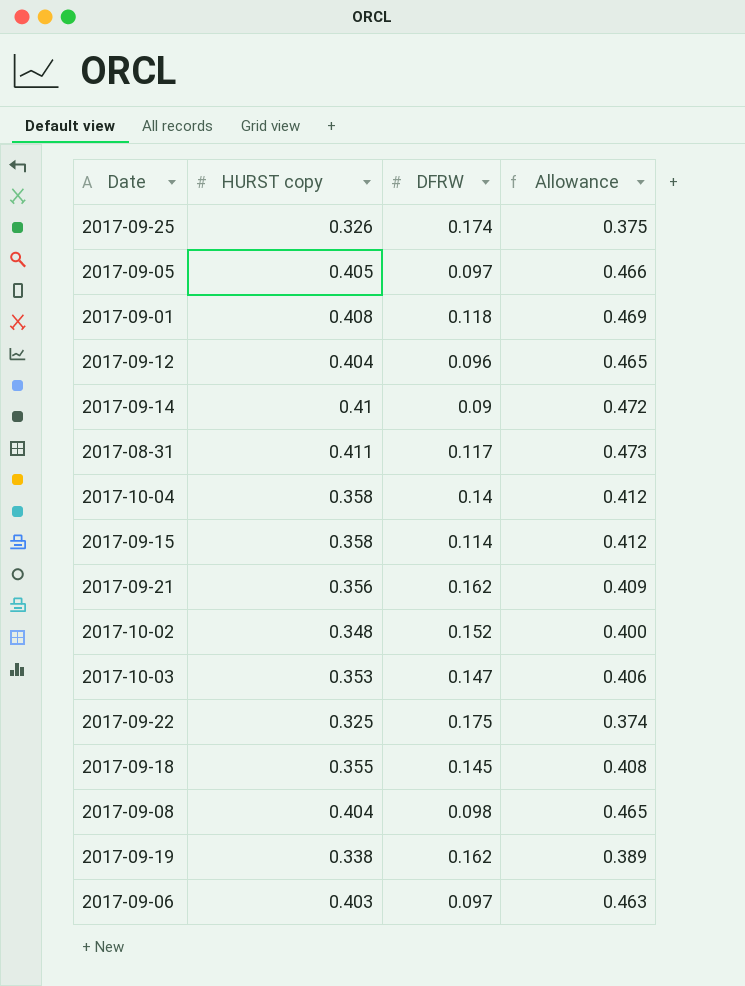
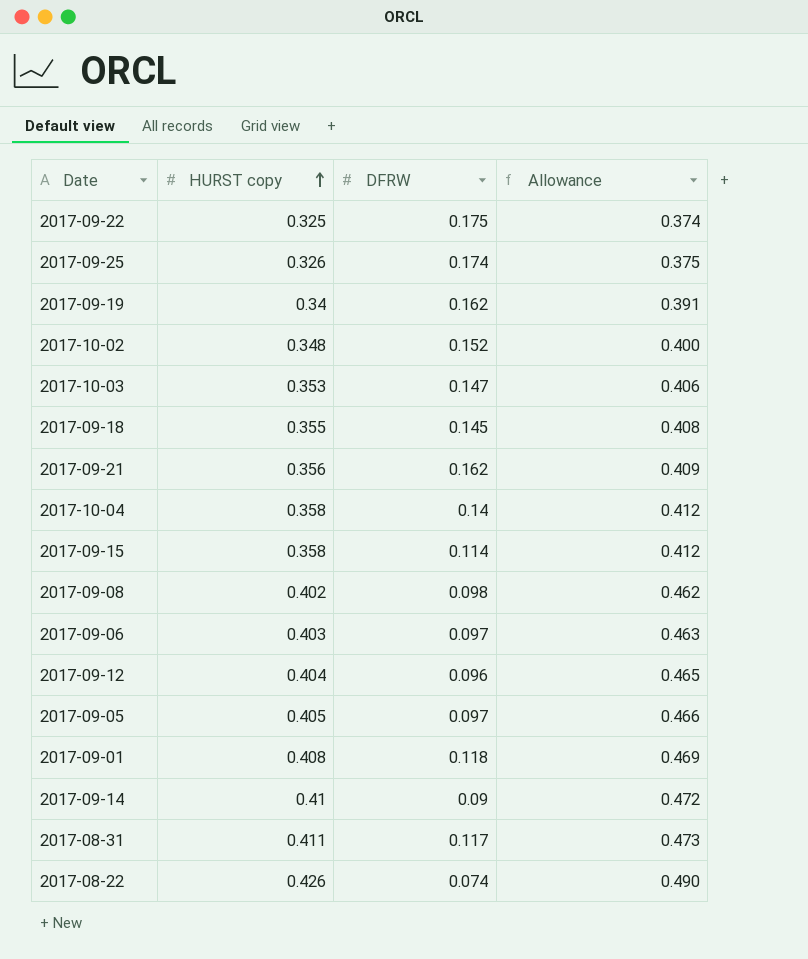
row order: none -> HURST copy ascending
2017-09-19 | HURST copy: 0.338 -> 0.34
2017-09-19 | Allowance: 0.389 -> 0.391
2017-09-08 | HURST copy: 0.404 -> 0.402
2017-09-08 | Allowance: 0.465 -> 0.462
row 2017-08-22: none -> 0.426 | 0.074 | 0.490

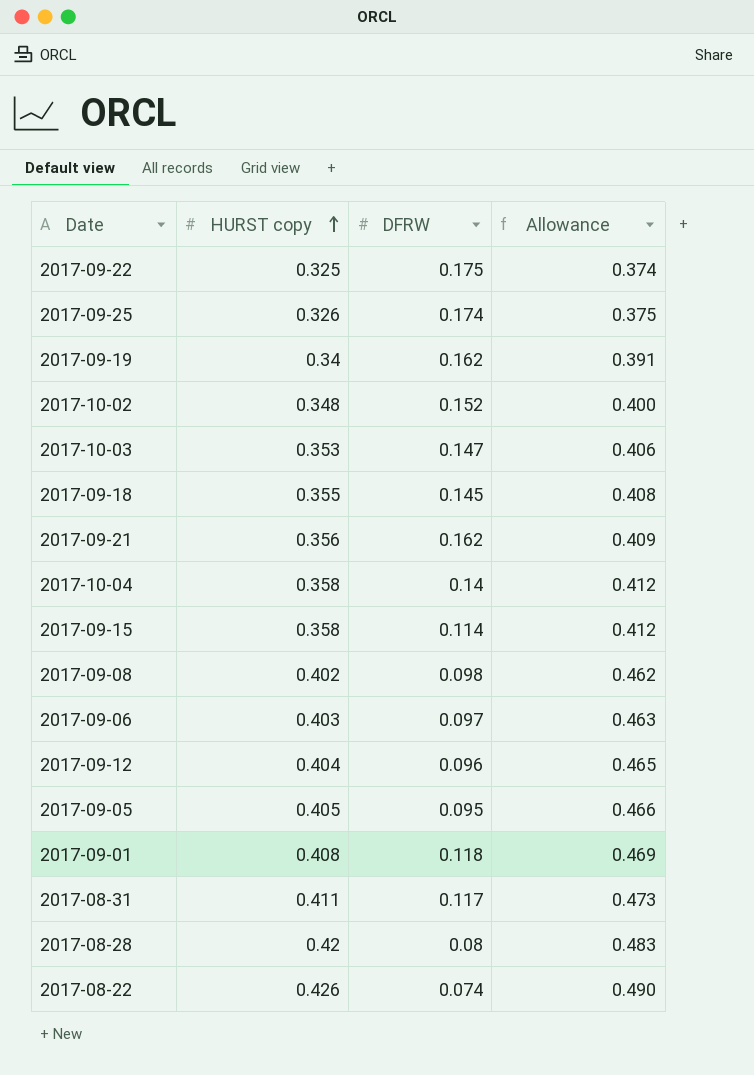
row 2017-09-14: 0.41 | 0.09 | 0.472 -> none
2017-09-05 | DFRW: 0.097 -> 0.095
row 2017-08-28: none -> 0.42 | 0.08 | 0.483

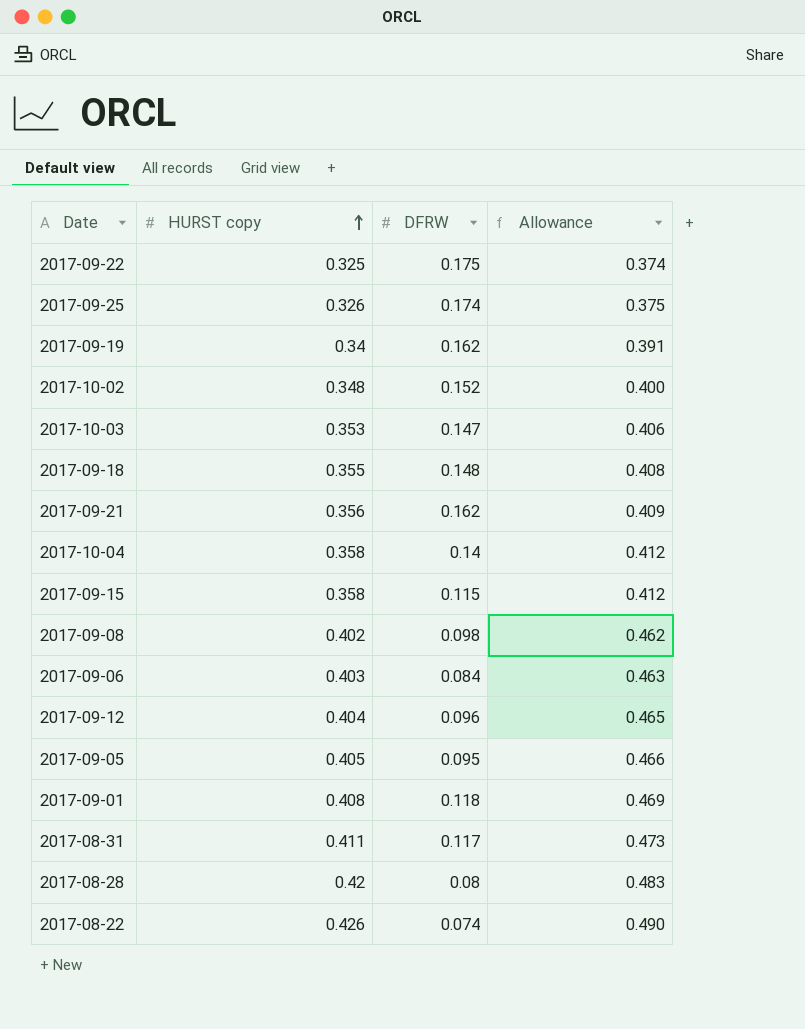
2017-09-18 | DFRW: 0.145 -> 0.148
2017-09-15 | DFRW: 0.114 -> 0.115
2017-09-06 | DFRW: 0.097 -> 0.084

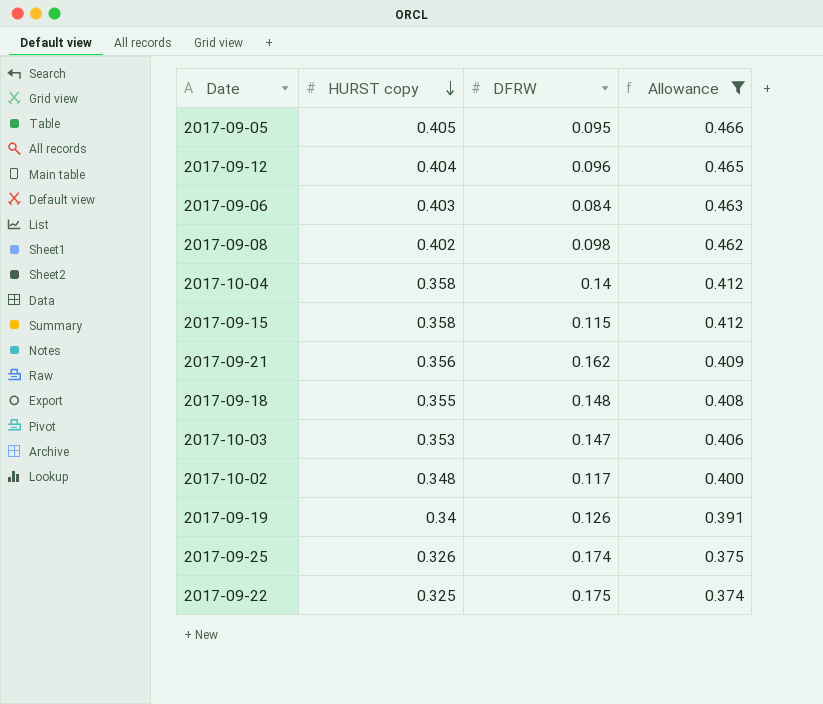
filter: none -> Allowance <= 0.466
row order: HURST copy ascending -> HURST copy descending
2017-10-02 | DFRW: 0.152 -> 0.117
2017-09-19 | DFRW: 0.162 -> 0.126

